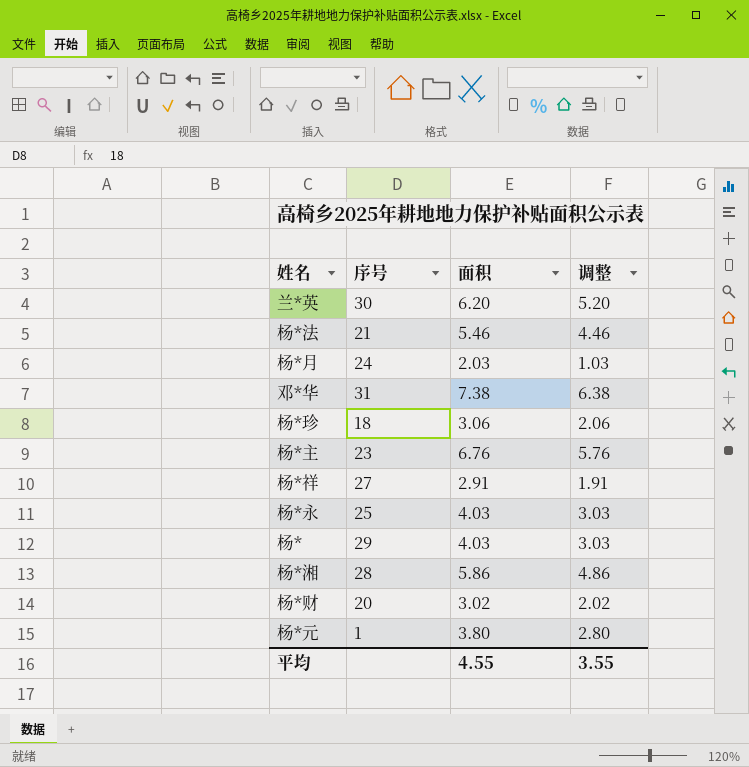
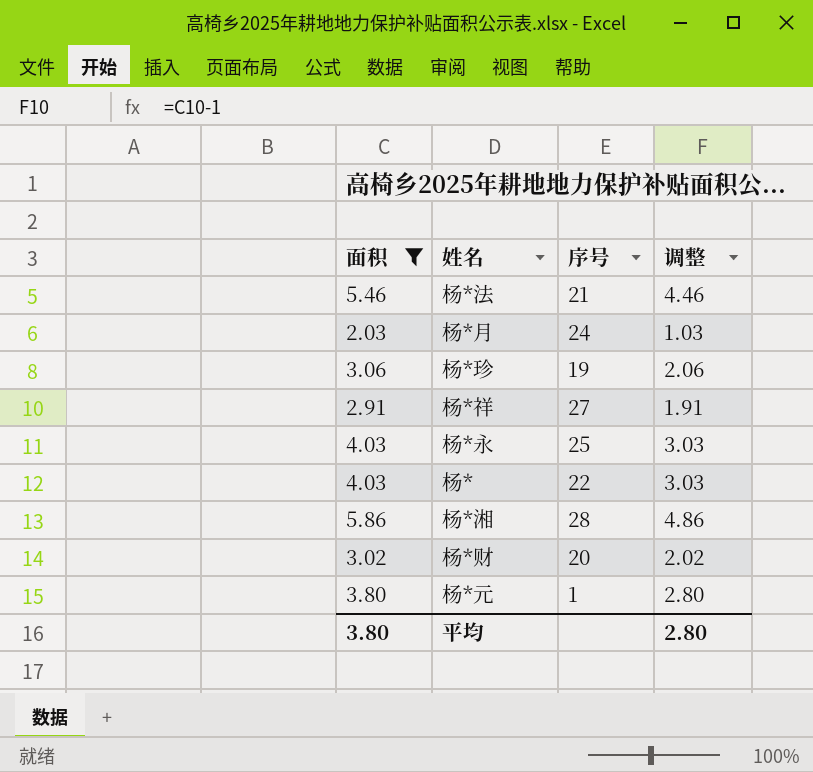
filter: none -> 面积 <= 5.86
column 面积 | position: 3 -> 1
杨*珍 | 序号: 18 -> 19
杨* | 序号: 29 -> 22
平均 | 面积: 4.55 -> 3.80
平均 | 调整: 3.55 -> 2.80

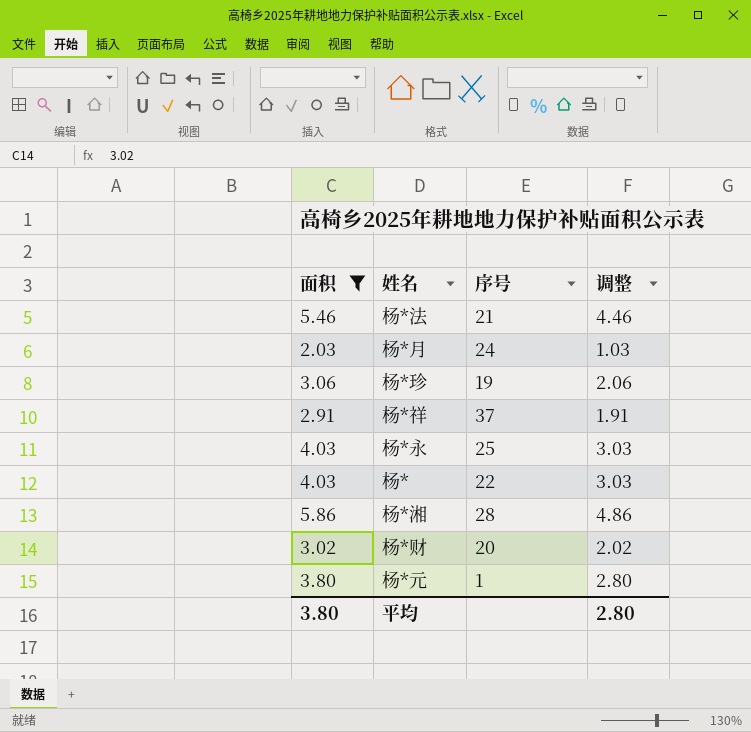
杨*祥 | 序号: 27 -> 37

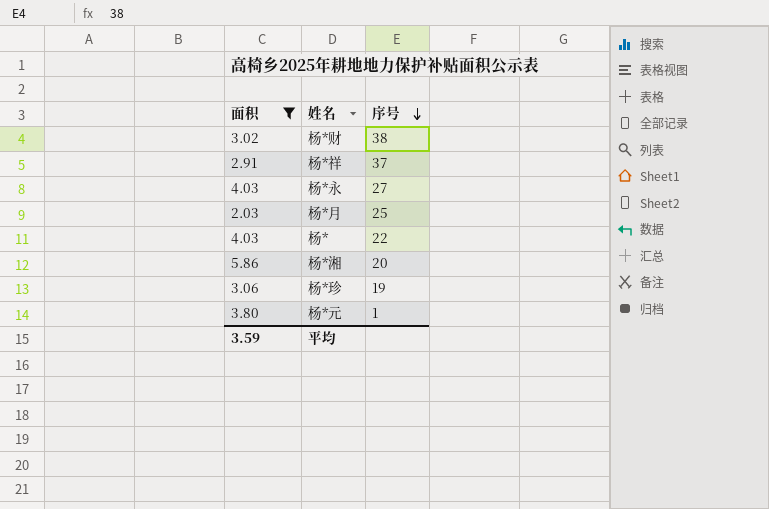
row order: none -> 序号 descending
column 调整 | formula: [面积] - 1 -> none
row 杨*法: 5.46 | 21 | 4.46 -> none
杨*财 | 序号: 20 -> 38
杨*永 | 序号: 25 -> 27
杨*月 | 序号: 24 -> 25
杨*湘 | 序号: 28 -> 20
平均 | 面积: 3.80 -> 3.59

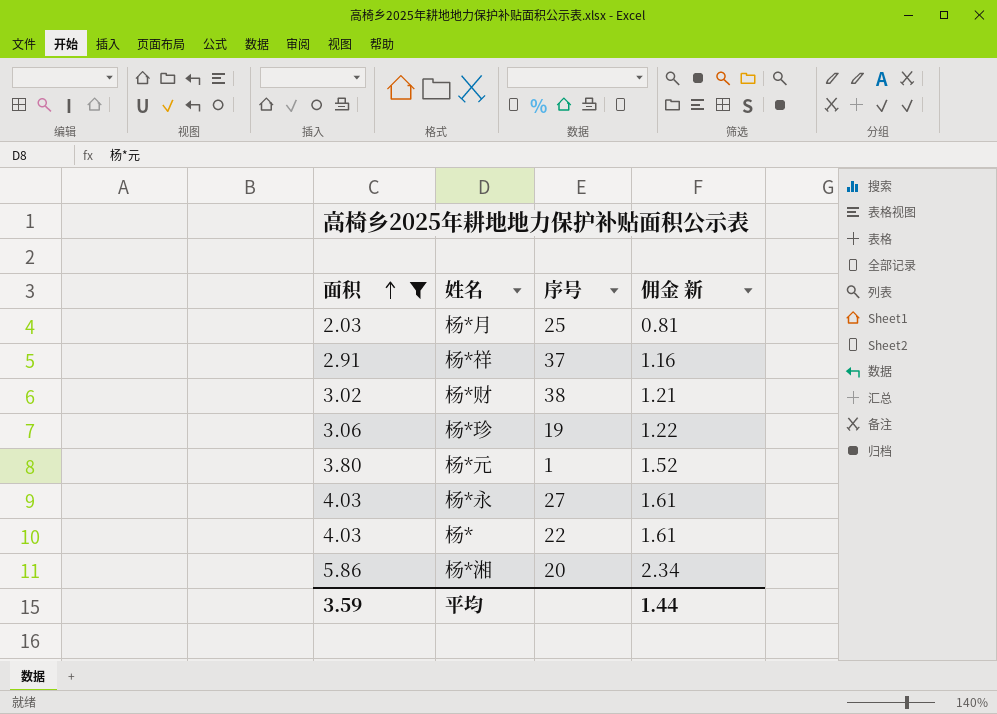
row order: 序号 descending -> 面积 ascending
column 佣金 新 | formula: none -> [面积] * 0.4

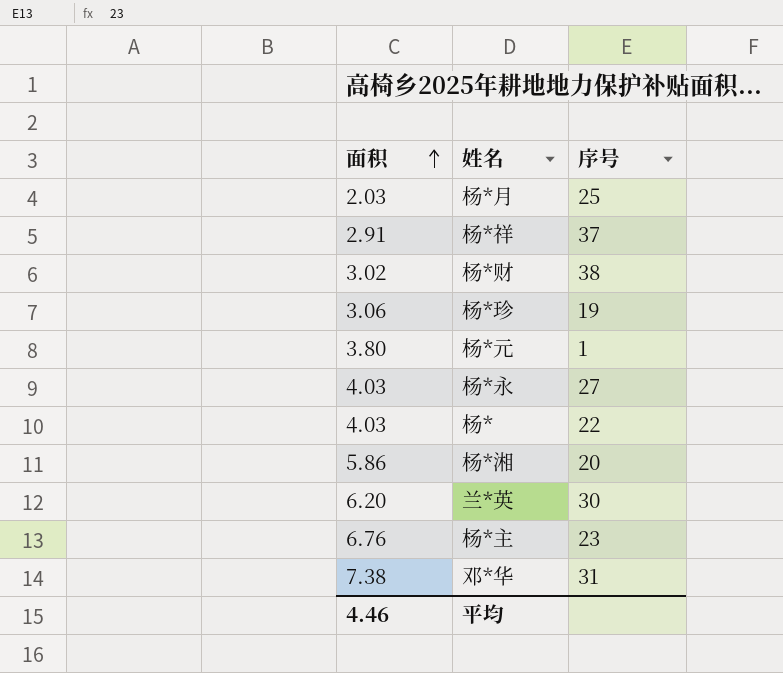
filter: 面积 <= 5.86 -> none
column 佣金 新 | formula: [面积] * 0.4 -> none
平均 | 面积: 3.59 -> 4.46

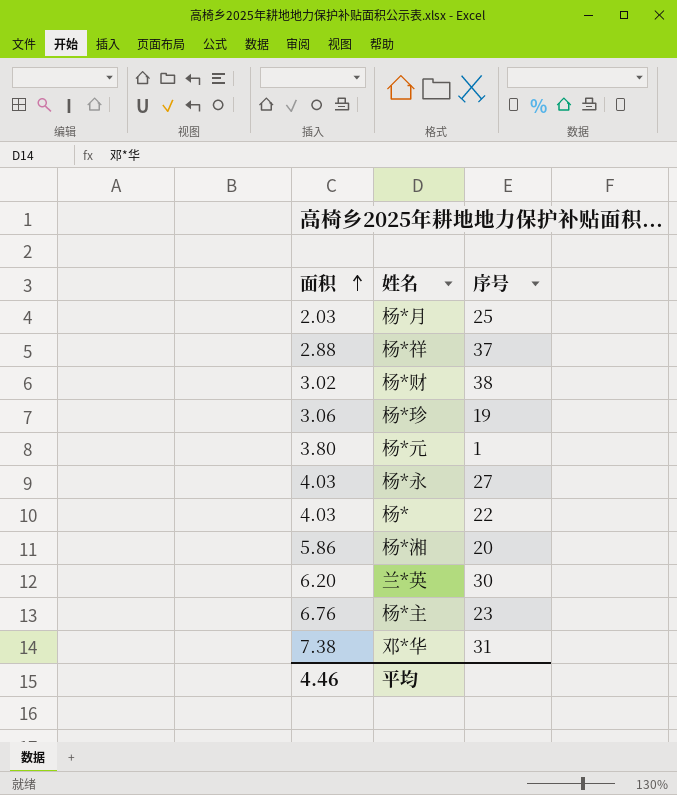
杨*祥 | 面积: 2.91 -> 2.88

